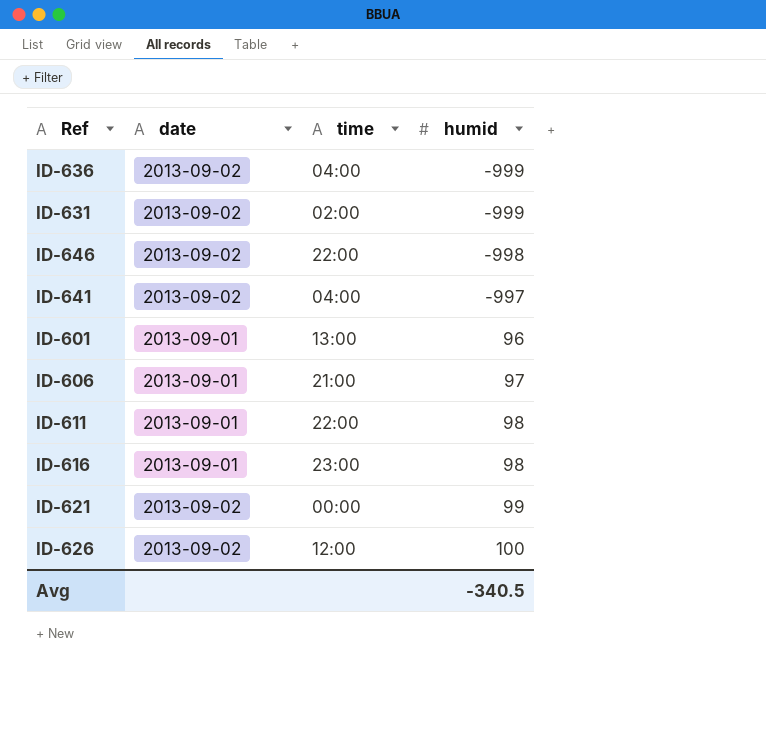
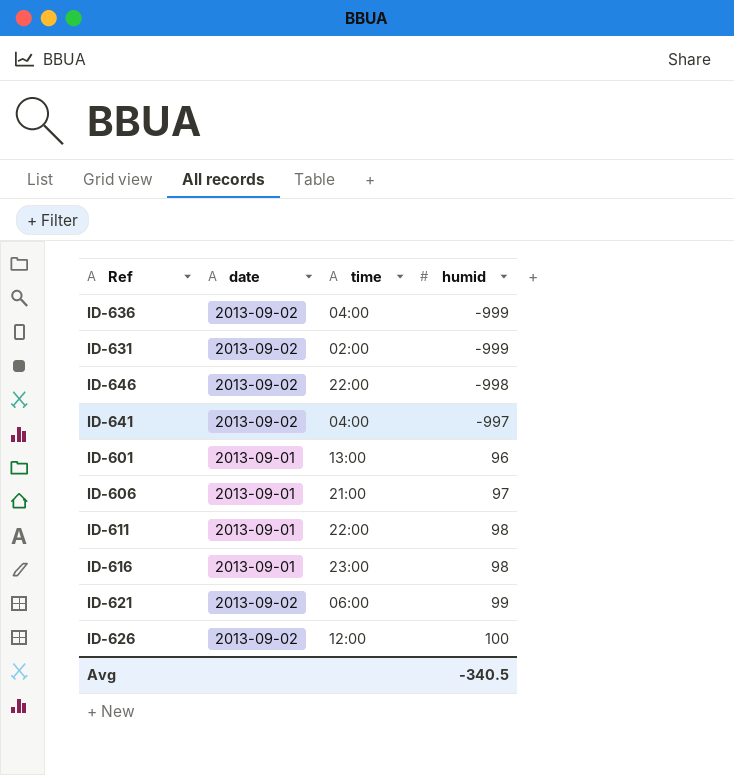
ID-621 | time: 00:00 -> 06:00

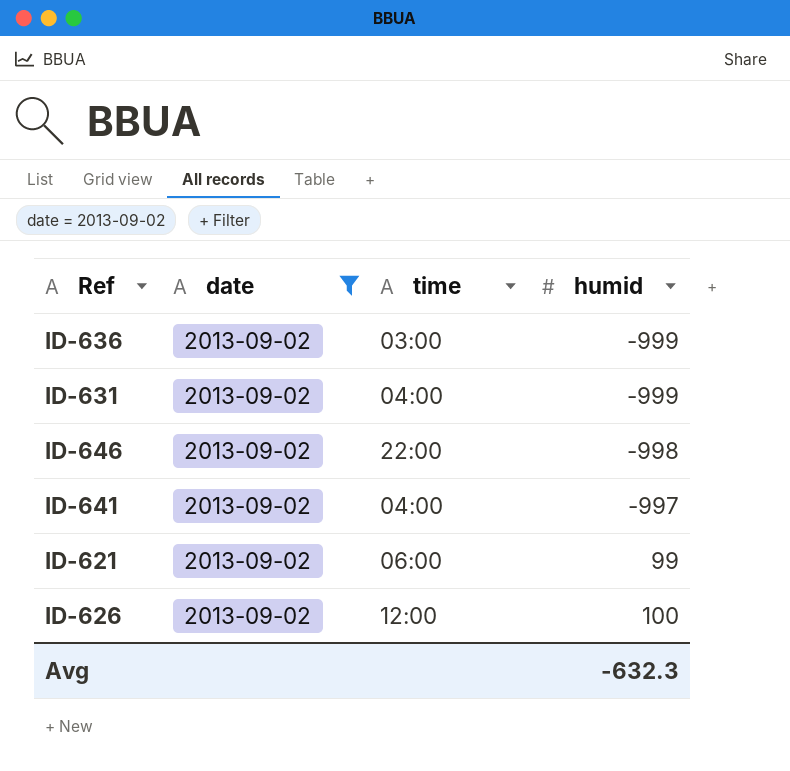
filter: none -> date = 2013-09-02
ID-636 | time: 04:00 -> 03:00
ID-631 | time: 02:00 -> 04:00
Avg | humid: -340.5 -> -632.3

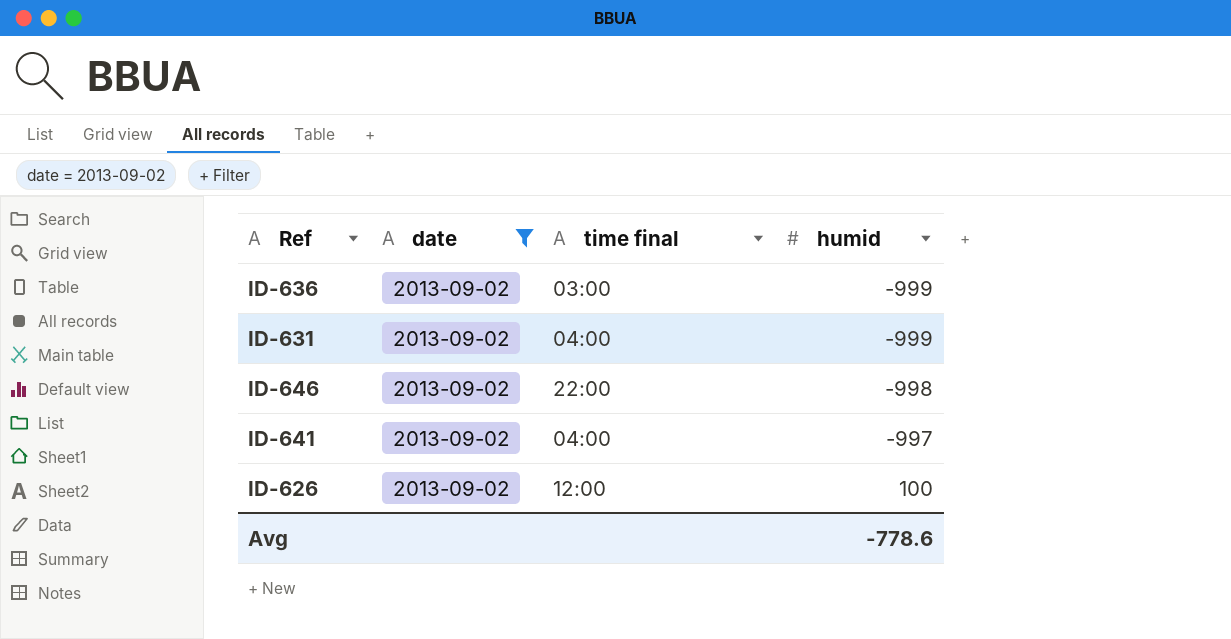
column name: time -> time final
row ID-621: 2013-09-02 | 06:00 | 99 -> none
Avg | humid: -632.3 -> -778.6

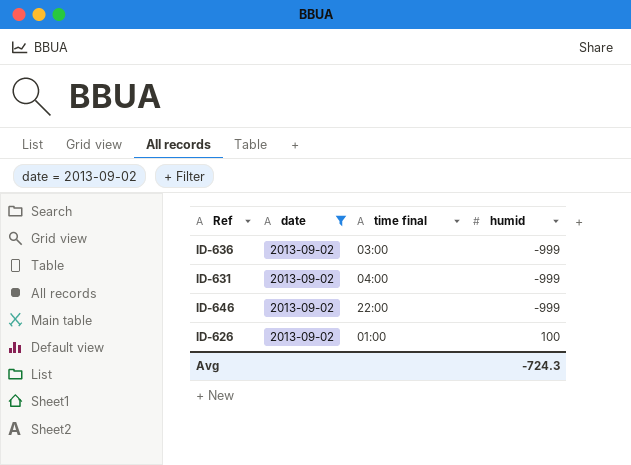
row ID-641: 2013-09-02 | 04:00 | -997 -> none
ID-646 | humid: -998 -> -999
ID-626 | time final: 12:00 -> 01:00
Avg | humid: -778.6 -> -724.3

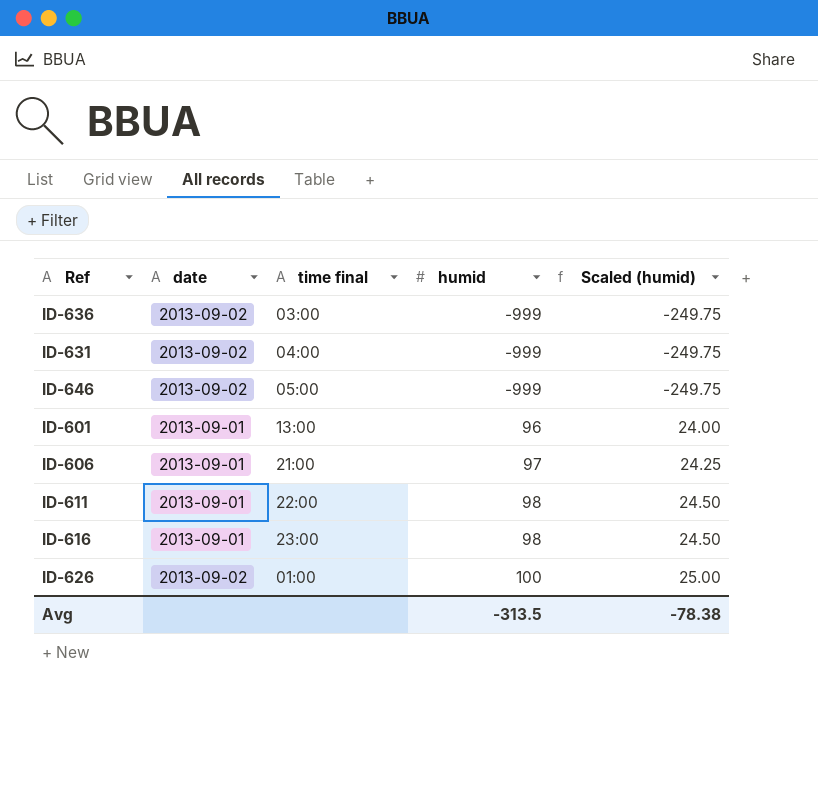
filter: date = 2013-09-02 -> none
column Scaled (humid) | formula: none -> [humid] * 0.25
ID-646 | time final: 22:00 -> 05:00
Avg | humid: -724.3 -> -313.5

